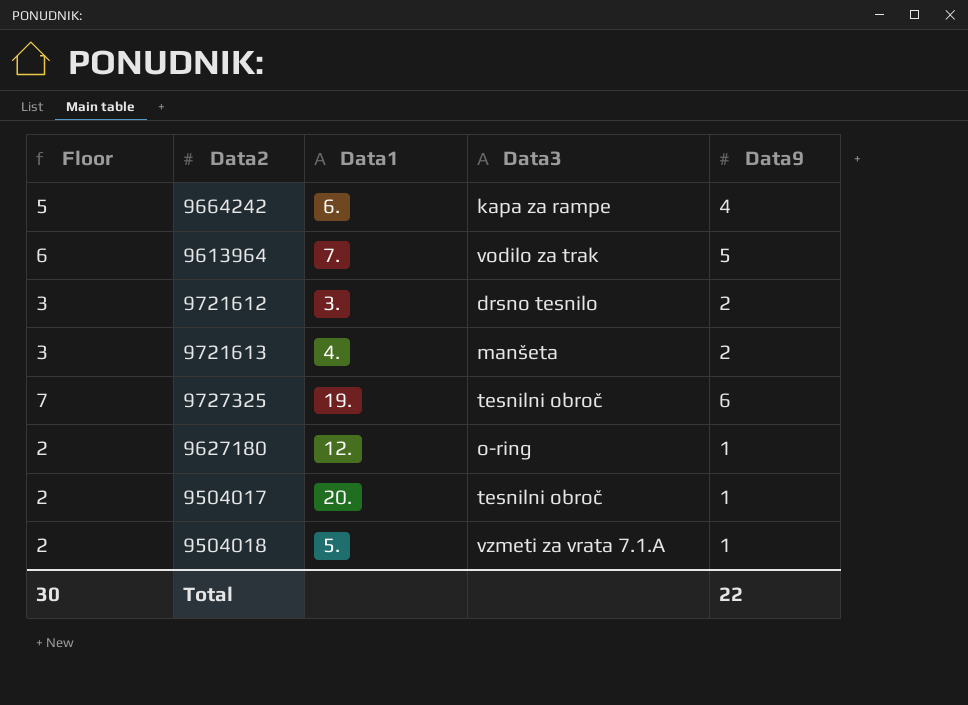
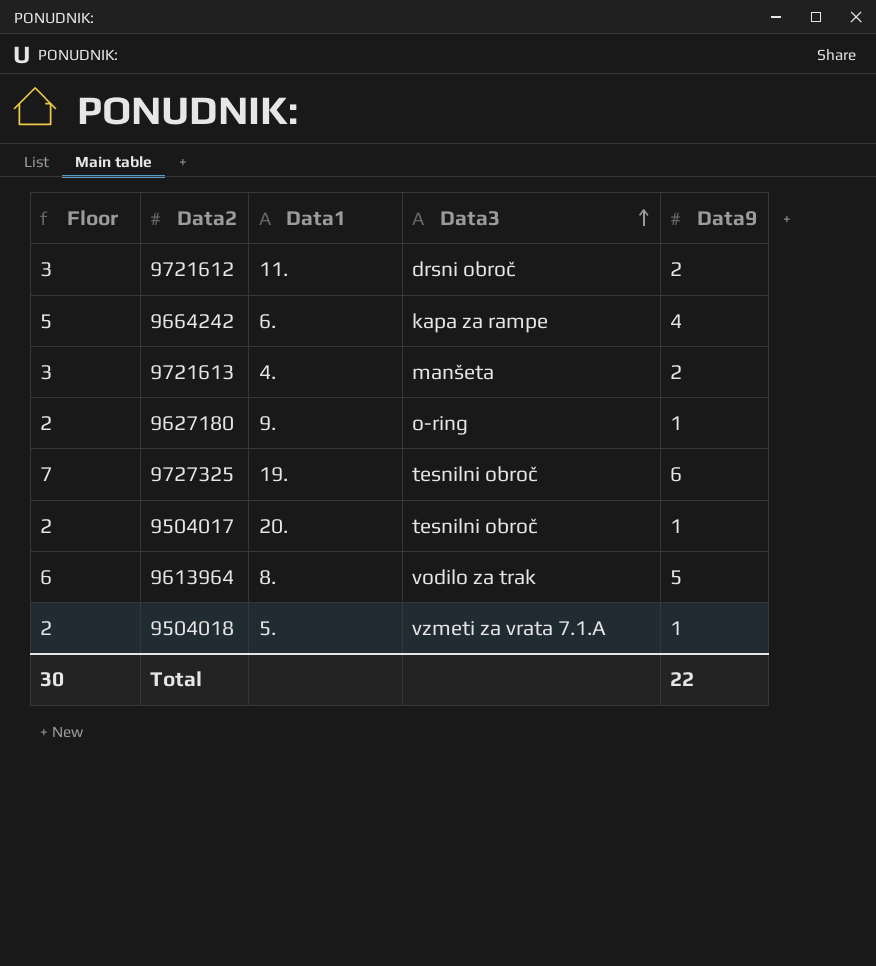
row order: none -> Data3 ascending
9721612 | Data1: 3. -> 11.
9721612 | Data3: drsno tesnilo -> drsni obroč
9627180 | Data1: 12. -> 9.
9613964 | Data1: 7. -> 8.

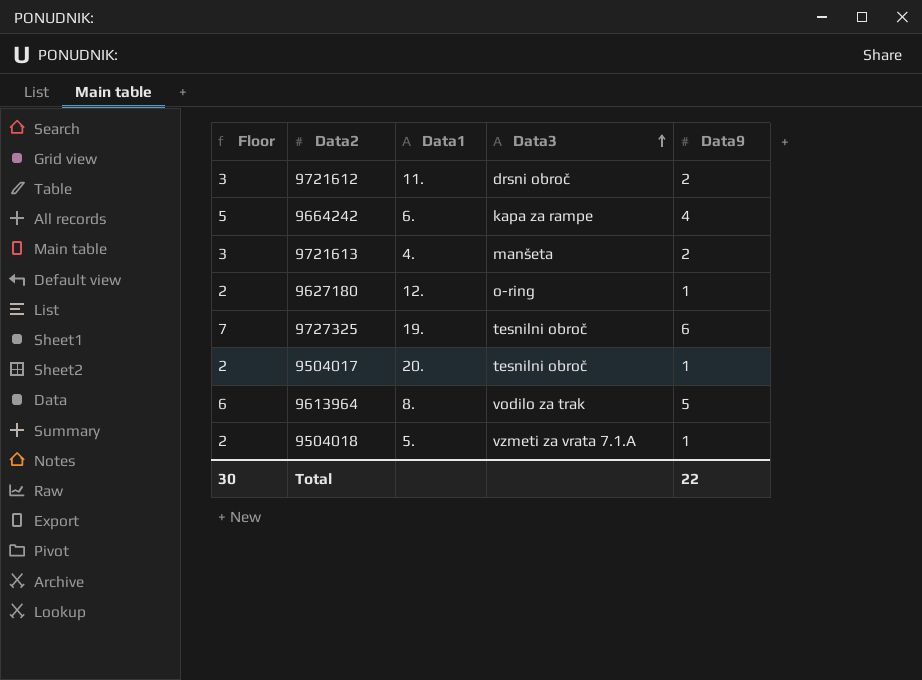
9627180 | Data1: 9. -> 12.

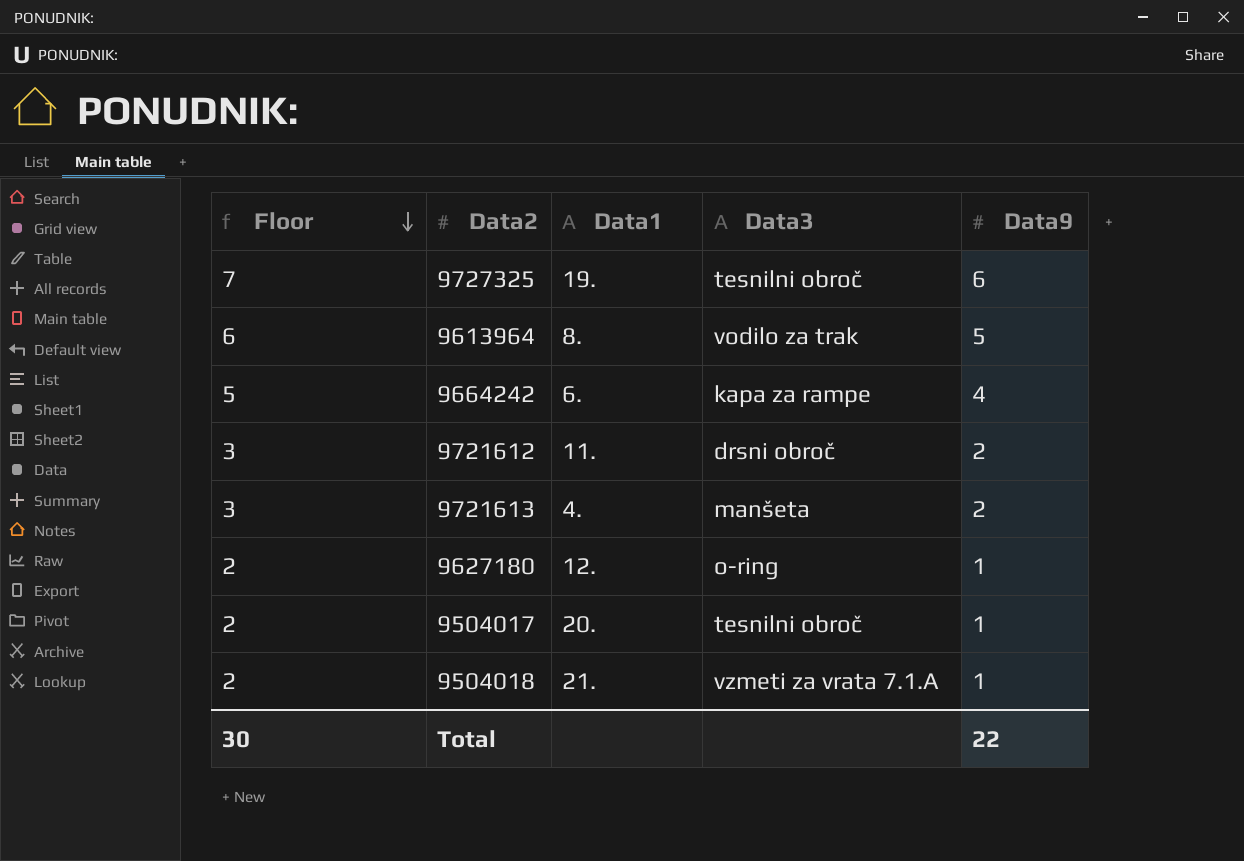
row order: Data3 ascending -> Floor descending
9504018 | Data1: 5. -> 21.

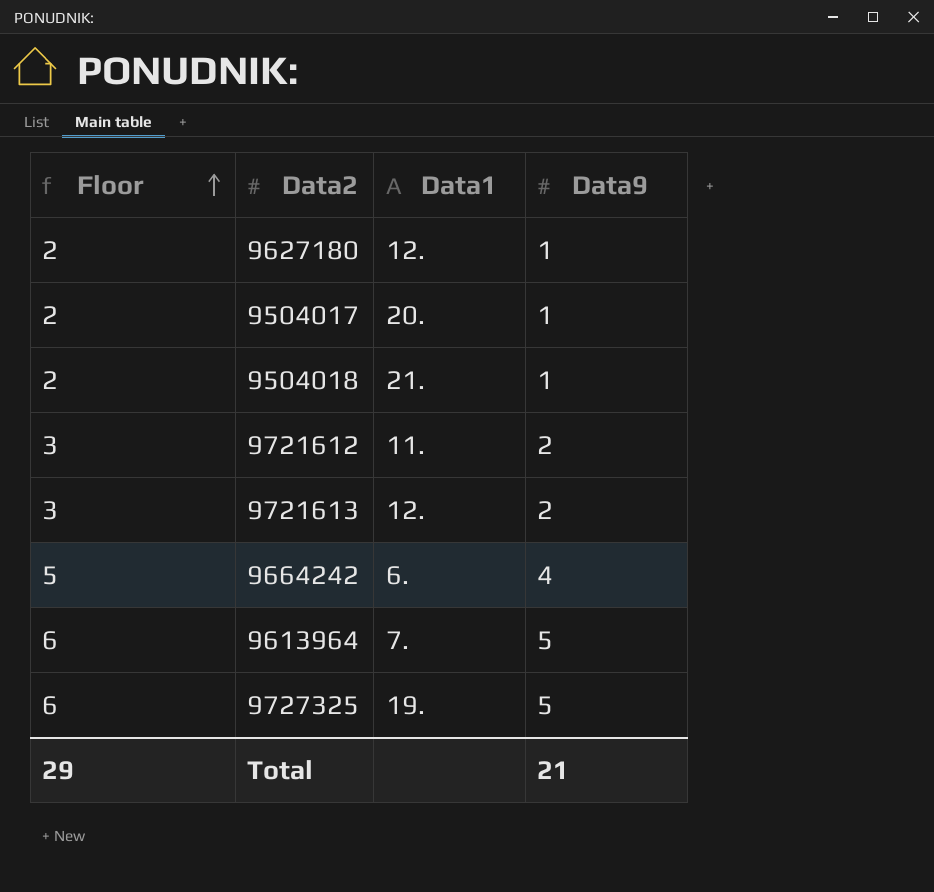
row order: Floor descending -> Floor ascending
column Data3 | position: 4 -> none
9721613 | Data1: 4. -> 12.
9613964 | Data1: 8. -> 7.
9727325 | Floor: 7 -> 6
9727325 | Data9: 6 -> 5
Total | Floor: 30 -> 29
Total | Data9: 22 -> 21

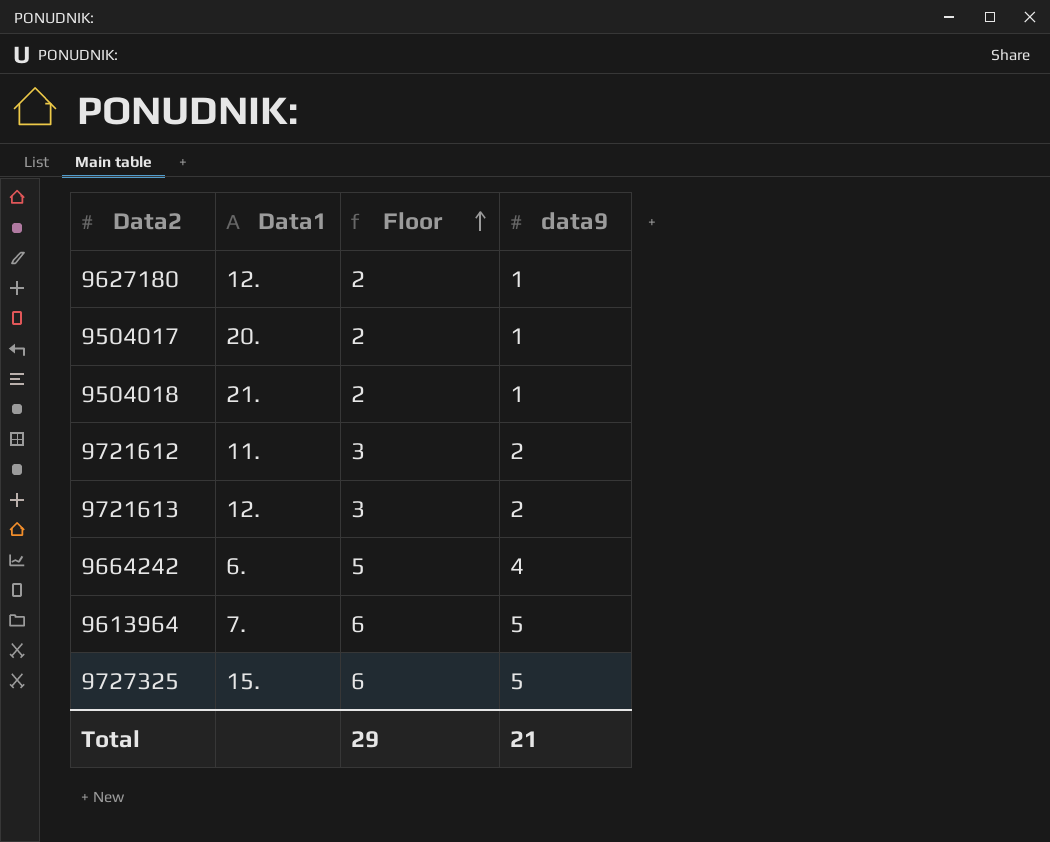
column Floor | position: 1 -> 3
column name: Data9 -> data9
9727325 | Data1: 19. -> 15.

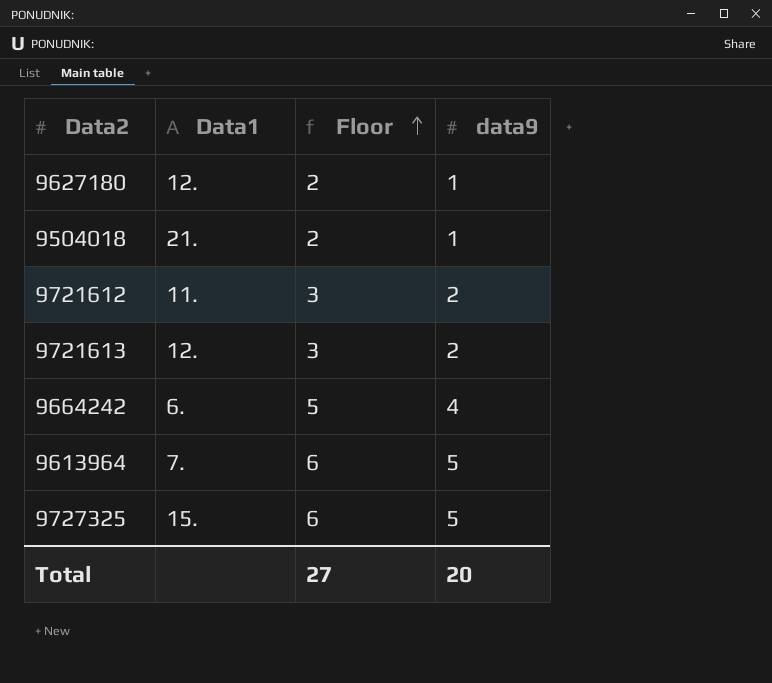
row 9504017: 20. | 2 | 1 -> none
Total | Floor: 29 -> 27
Total | data9: 21 -> 20

